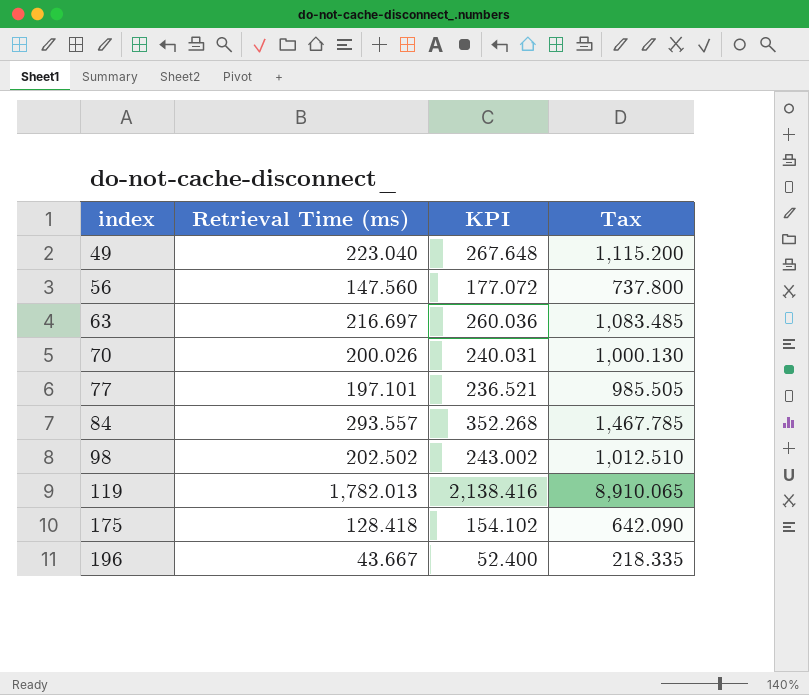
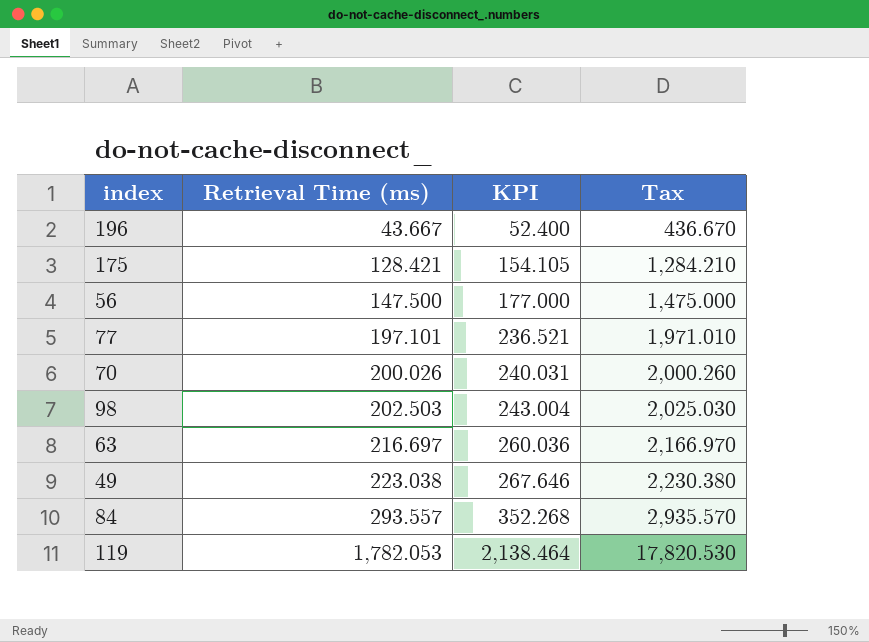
row order: index ascending -> Retrieval Time (ms) ascending
column Tax | formula: [Retrieval Time (ms)] * 5 -> [Retrieval Time (ms)] * 10
175 | Retrieval Time (ms): 128.418 -> 128.421
175 | KPI: 154.102 -> 154.105
56 | Retrieval Time (ms): 147.560 -> 147.500
56 | KPI: 177.072 -> 177.000
98 | Retrieval Time (ms): 202.502 -> 202.503
98 | KPI: 243.002 -> 243.004
49 | Retrieval Time (ms): 223.040 -> 223.038
49 | KPI: 267.648 -> 267.646
119 | Retrieval Time (ms): 1,782.013 -> 1,782.053
119 | KPI: 2,138.416 -> 2,138.464

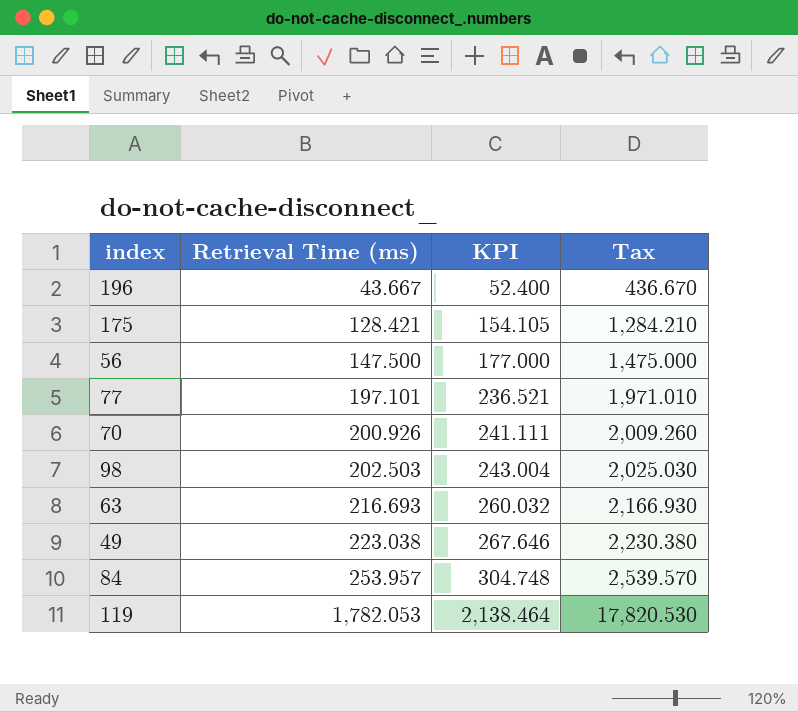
70 | Retrieval Time (ms): 200.026 -> 200.926
70 | KPI: 240.031 -> 241.111
70 | Tax: 2,000.260 -> 2,009.260
63 | Retrieval Time (ms): 216.697 -> 216.693
63 | KPI: 260.036 -> 260.032
63 | Tax: 2,166.970 -> 2,166.930
84 | Retrieval Time (ms): 293.557 -> 253.957
84 | KPI: 352.268 -> 304.748
84 | Tax: 2,935.570 -> 2,539.570

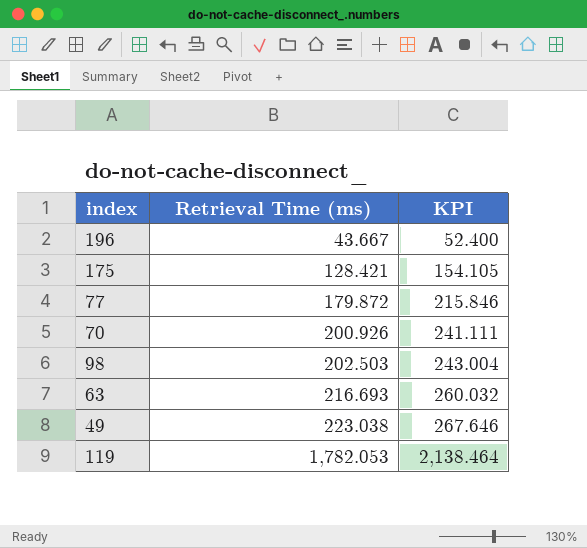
column Tax | formula: [Retrieval Time (ms)] * 10 -> none
row 56: 147.500 | 177.000 | 1,475.000 -> none
row 84: 253.957 | 304.748 | 2,539.570 -> none
77 | Retrieval Time (ms): 197.101 -> 179.872
77 | KPI: 236.521 -> 215.846

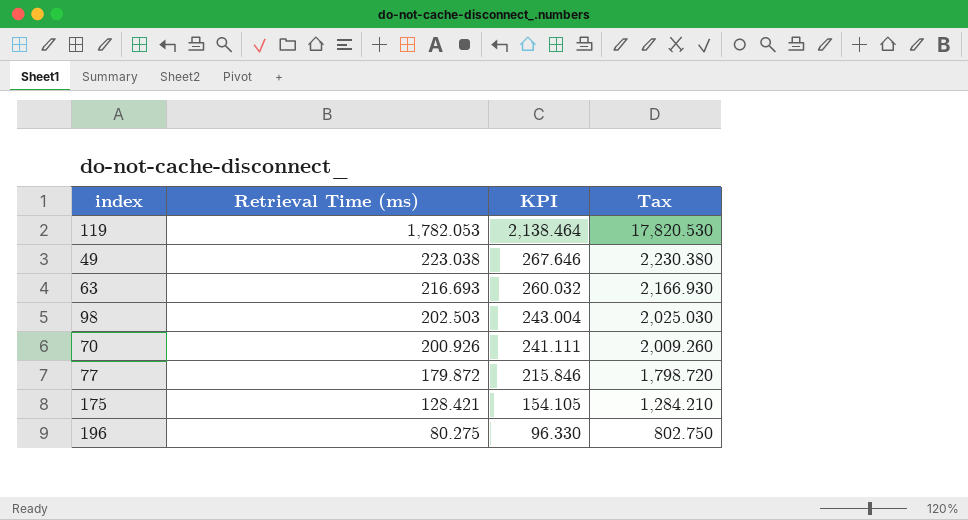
row order: Retrieval Time (ms) ascending -> Retrieval Time (ms) descending
column Tax | formula: none -> [Retrieval Time (ms)] * 10
196 | Retrieval Time (ms): 43.667 -> 80.275
196 | KPI: 52.400 -> 96.330

